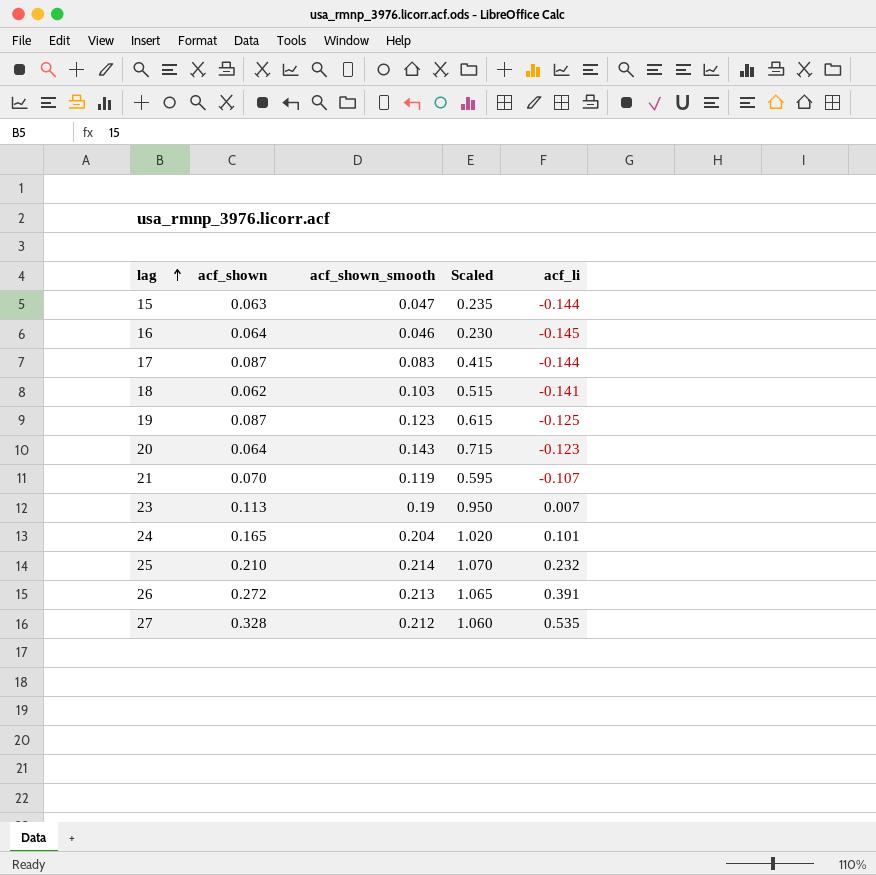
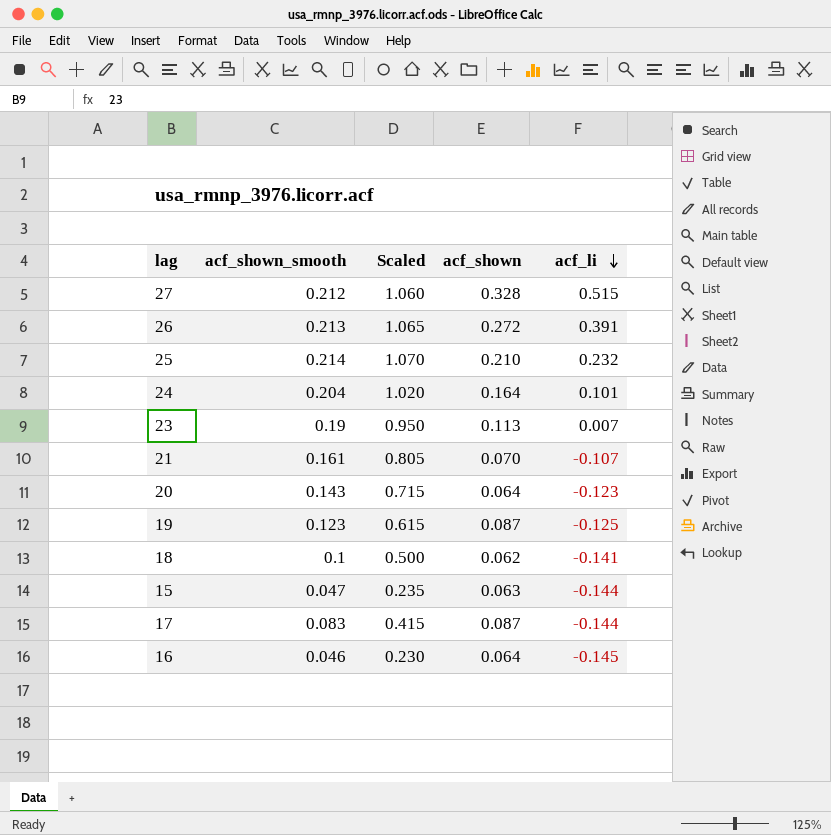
row order: lag ascending -> acf_li descending
column acf_shown | position: 2 -> 4
27 | acf_li: 0.535 -> 0.515
24 | acf_shown: 0.165 -> 0.164
21 | acf_shown_smooth: 0.119 -> 0.161
21 | Scaled: 0.595 -> 0.805
18 | acf_shown_smooth: 0.103 -> 0.1
18 | Scaled: 0.515 -> 0.500

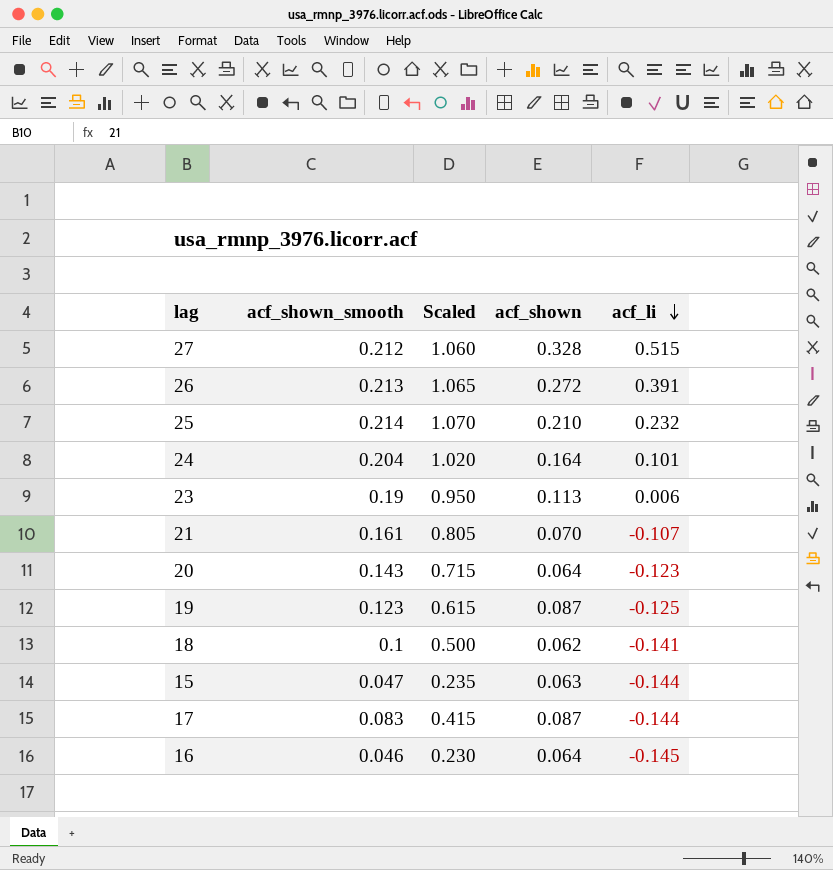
23 | acf_li: 0.007 -> 0.006

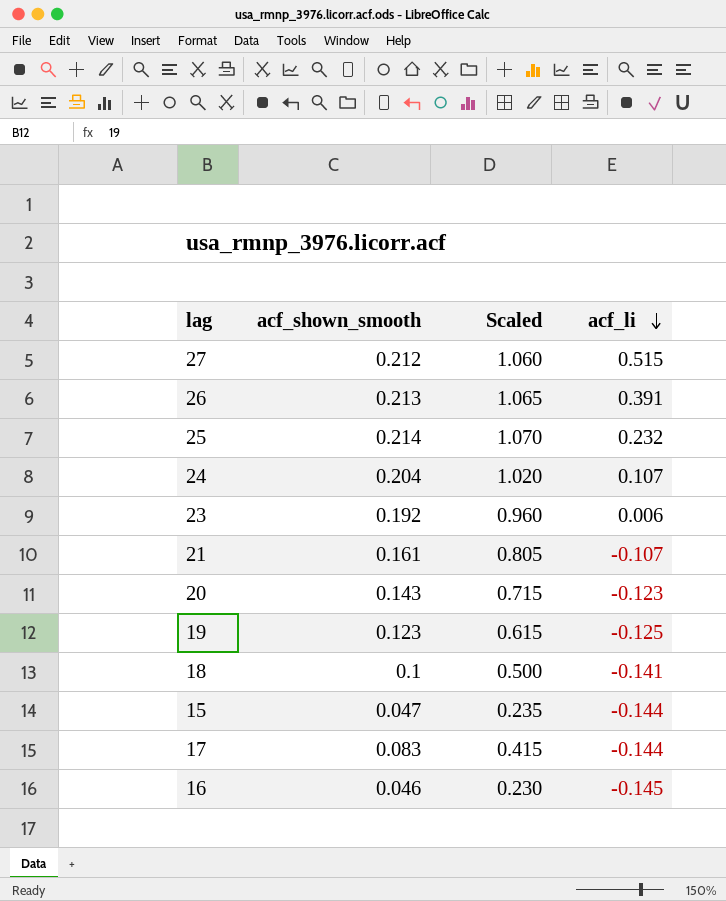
column acf_shown | position: 4 -> none
24 | acf_li: 0.101 -> 0.107
23 | acf_shown_smooth: 0.19 -> 0.192
23 | Scaled: 0.950 -> 0.960

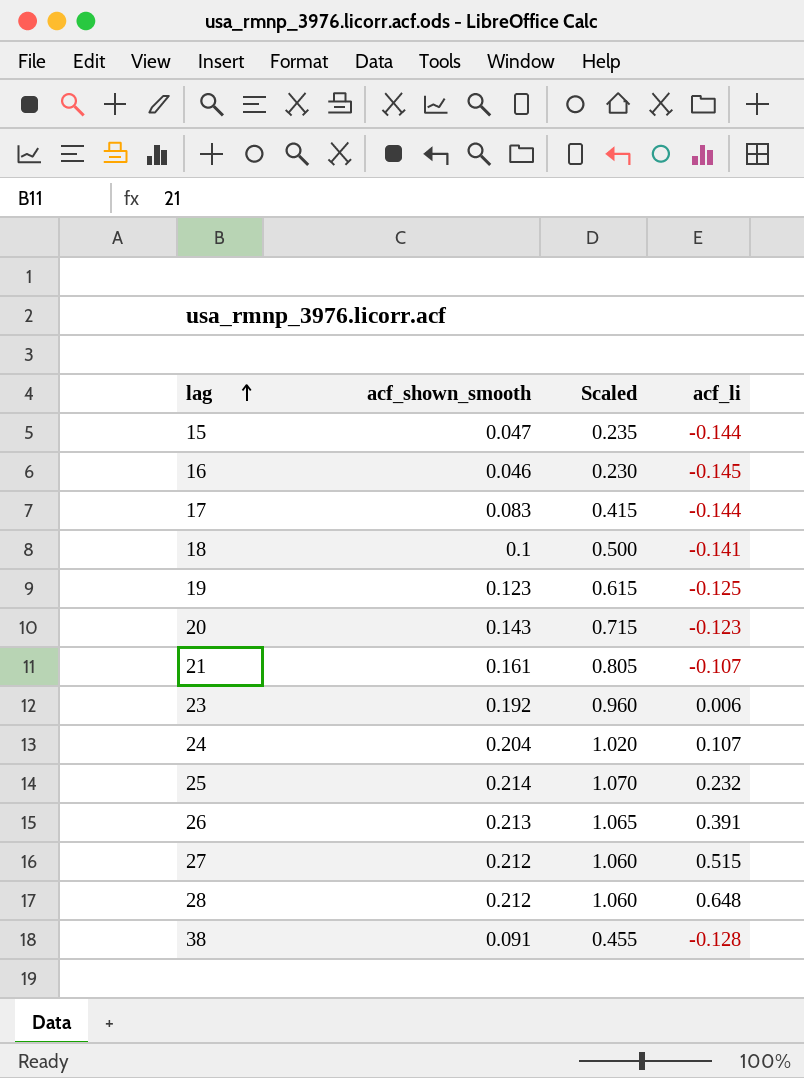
row order: acf_li descending -> lag ascending
row 28: none -> 0.212 | 1.060 | 0.648
row 38: none -> 0.091 | 0.455 | -0.128

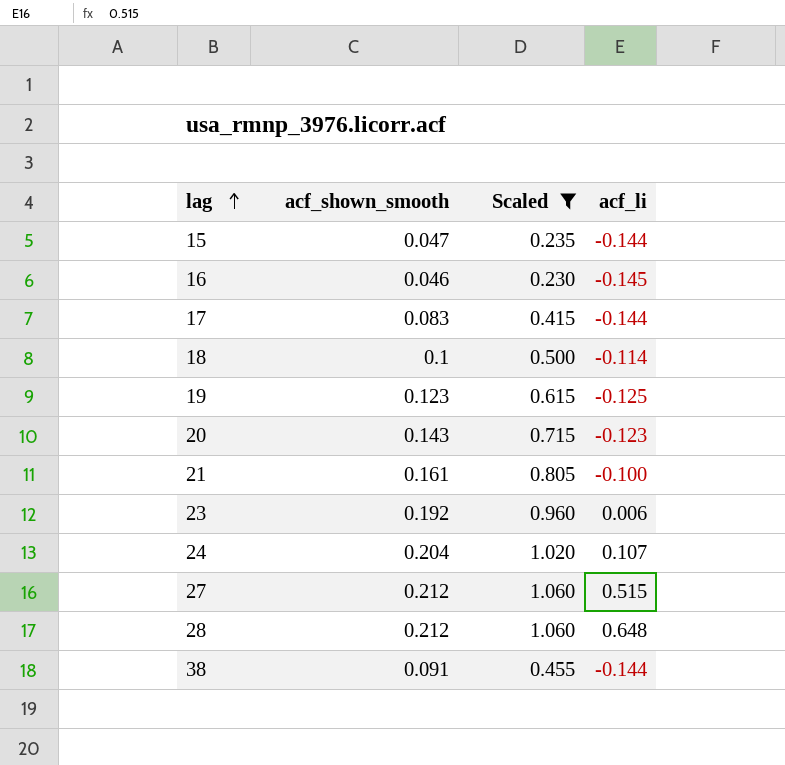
filter: none -> Scaled <= 1.060
18 | acf_li: -0.141 -> -0.114
21 | acf_li: -0.107 -> -0.100
38 | acf_li: -0.128 -> -0.144

